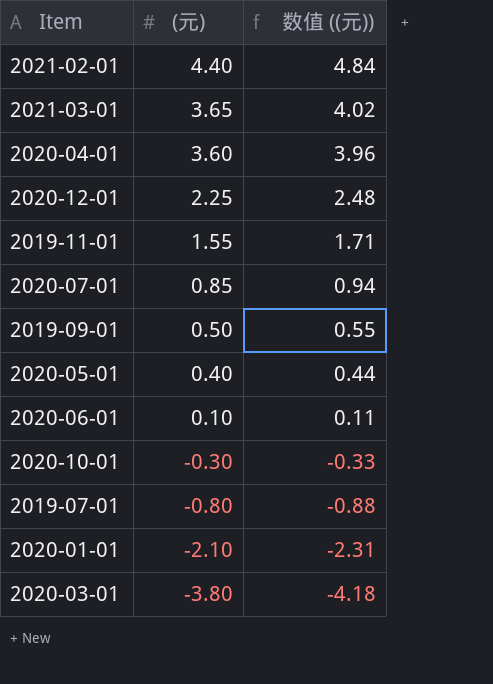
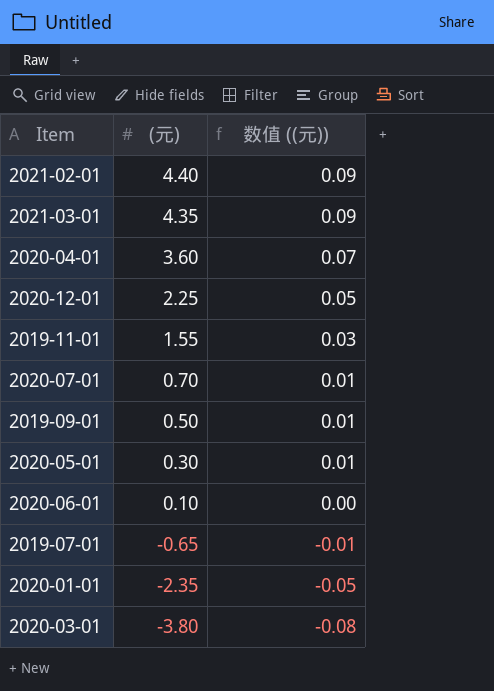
column 数值 ((元)) | formula: [(元)] * 1.1 -> [(元)] * 0.02
row 2020-10-01: -0.30 | -0.33 -> none
2021-03-01 | (元): 3.65 -> 4.35
2020-07-01 | (元): 0.85 -> 0.70
2020-05-01 | (元): 0.40 -> 0.30
2019-07-01 | (元): -0.80 -> -0.65
2020-01-01 | (元): -2.10 -> -2.35

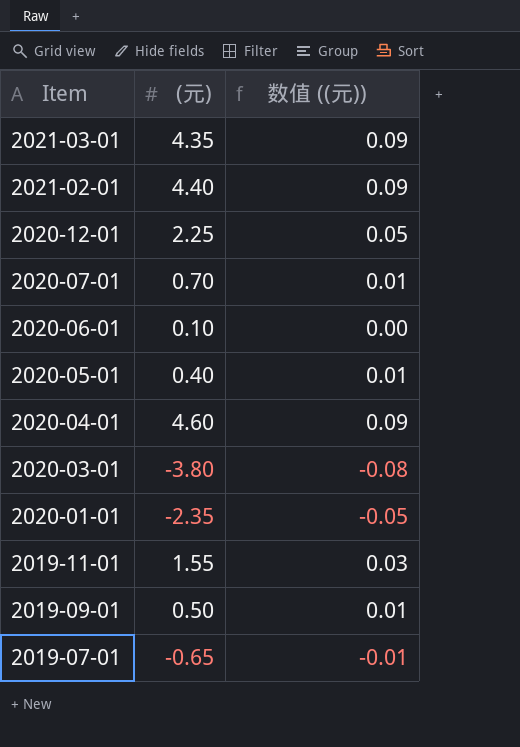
row order: (元) descending -> Item descending
2020-05-01 | (元): 0.30 -> 0.40
2020-04-01 | (元): 3.60 -> 4.60
2020-04-01 | 数值 ((元)): 0.07 -> 0.09

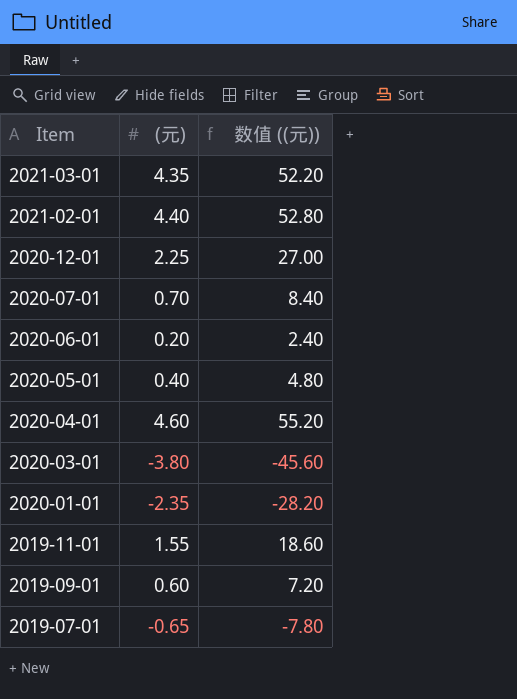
column 数值 ((元)) | formula: [(元)] * 0.02 -> [(元)] * 12
2020-06-01 | (元): 0.10 -> 0.20
2019-09-01 | (元): 0.50 -> 0.60

